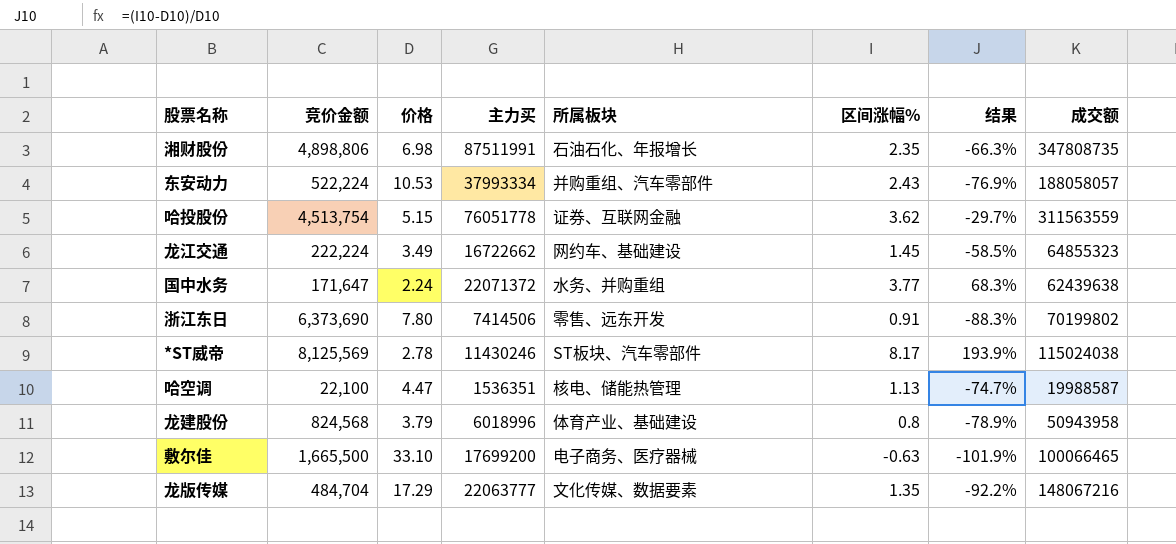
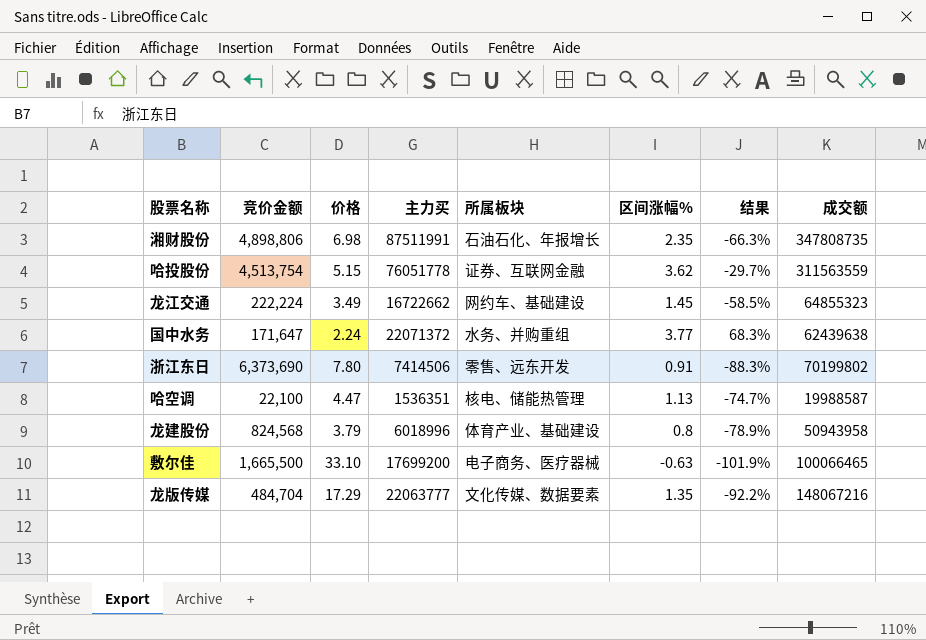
row 东安动力: 522,224 | 10.53 | 37993334 | 并购重组、汽车零部件 | 2.43 | -76.9% | 188058057 -> none
row *ST威帝: 8,125,569 | 2.78 | 11430246 | ST板块、汽车零部件 | 8.17 | 193.9% | 115024038 -> none

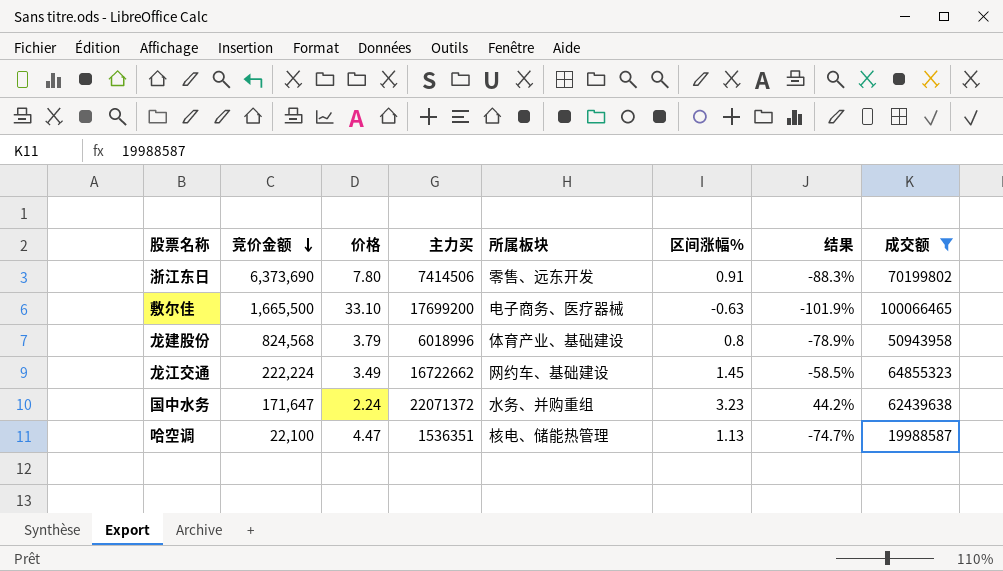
filter: none -> 成交额 <= 100066465
row order: none -> 竞价金额 descending
国中水务 | 区间涨幅%: 3.77 -> 3.23
国中水务 | 结果: 68.3% -> 44.2%

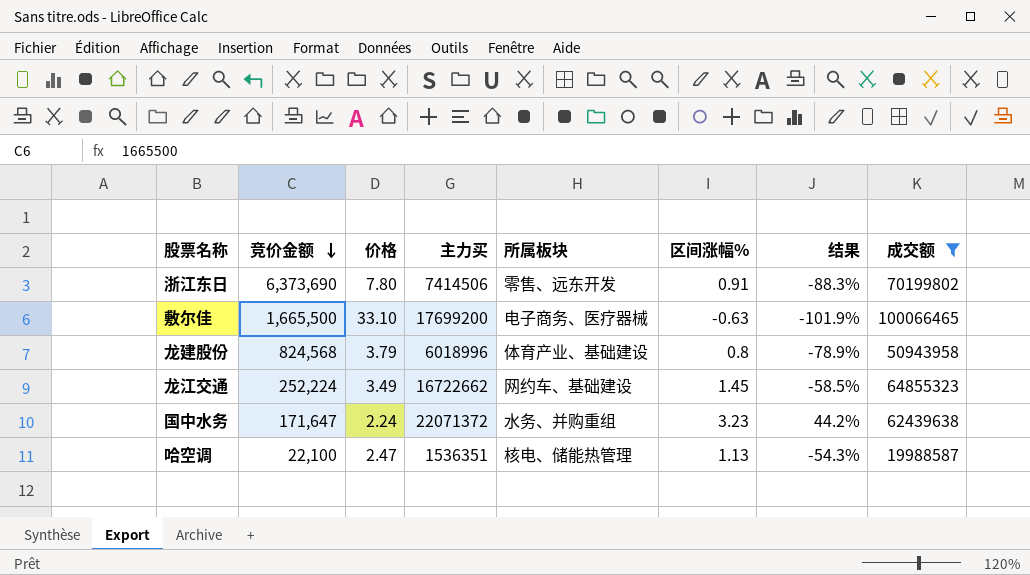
龙江交通 | 竞价金额: 222,224 -> 252,224
哈空调 | 价格: 4.47 -> 2.47
哈空调 | 结果: -74.7% -> -54.3%

